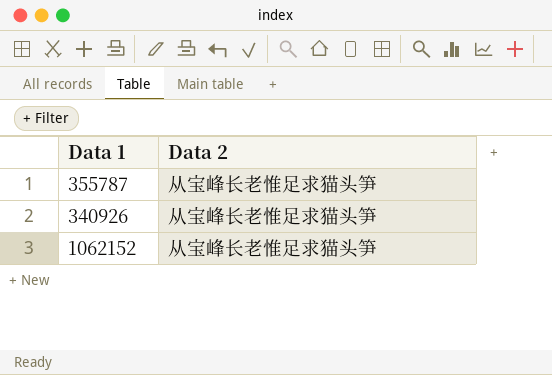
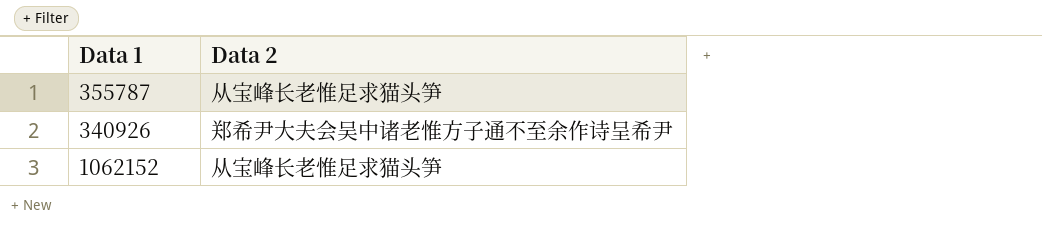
340926 | Data 2: 从宝峰长老惟足求猫头笋 -> 郑希尹大夫会吴中诸老惟方子通不至余作诗呈希尹

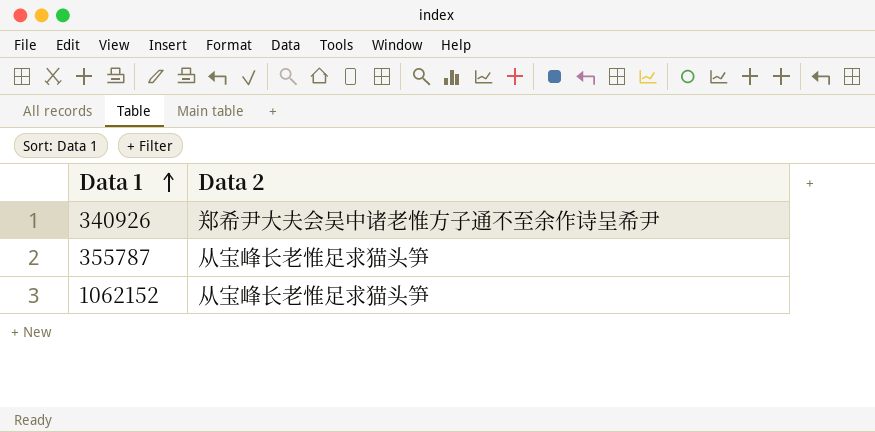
row order: none -> Data 1 ascending

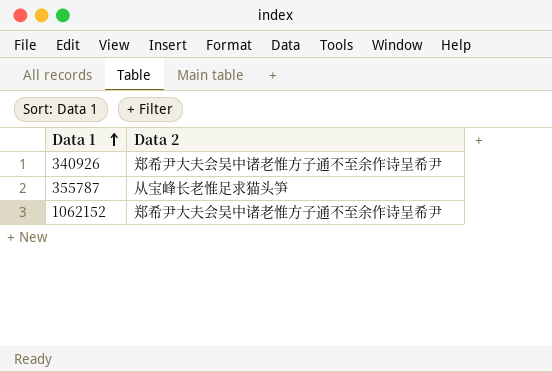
1062152 | Data 2: 从宝峰长老惟足求猫头笋 -> 郑希尹大夫会吴中诸老惟方子通不至余作诗呈希尹

